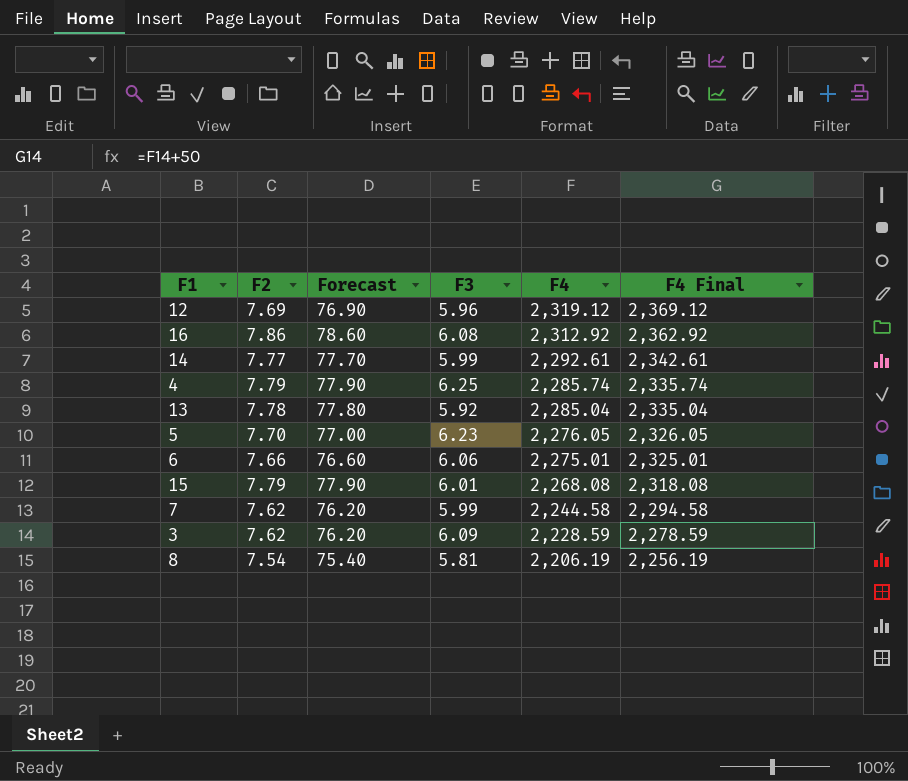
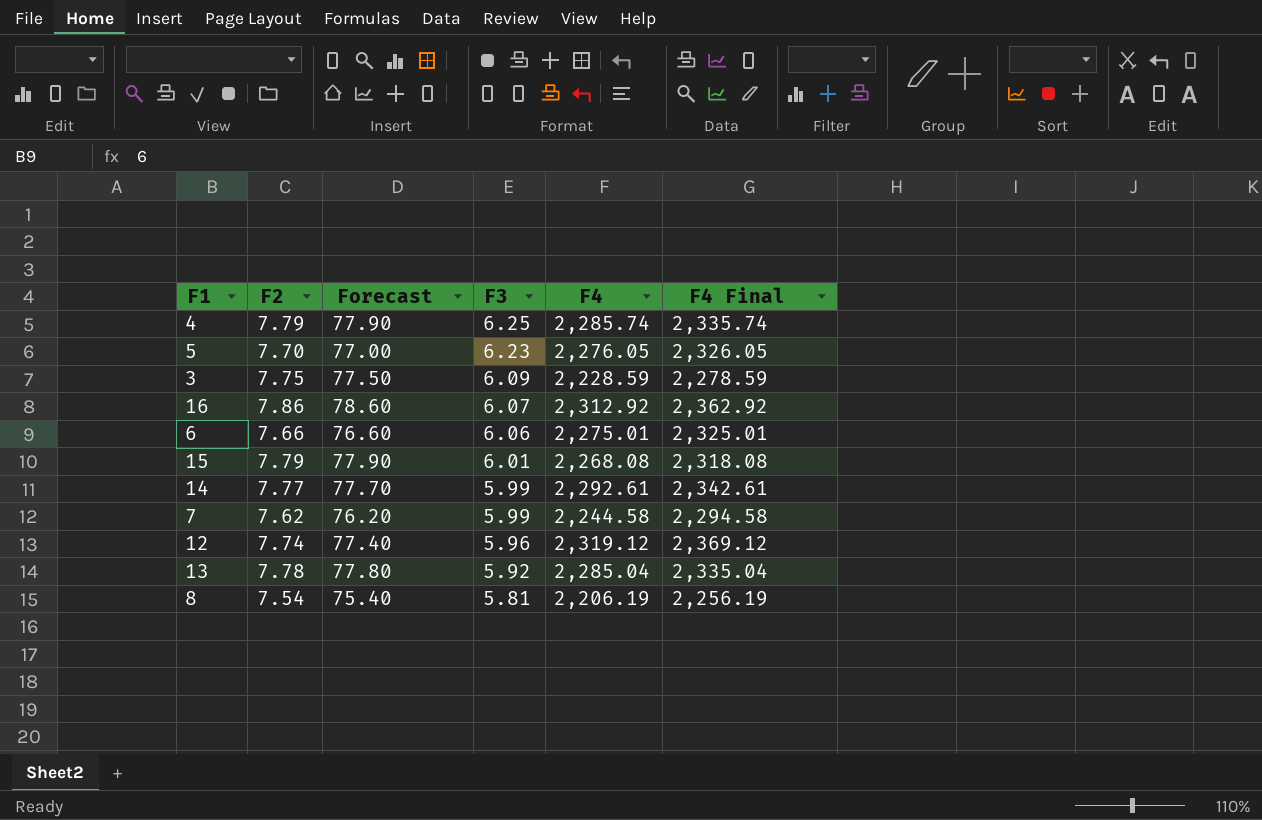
row order: F4 descending -> F3 descending
3 | F2: 7.62 -> 7.75
3 | Forecast: 76.20 -> 77.50
16 | F3: 6.08 -> 6.07
12 | F2: 7.69 -> 7.74
12 | Forecast: 76.90 -> 77.40

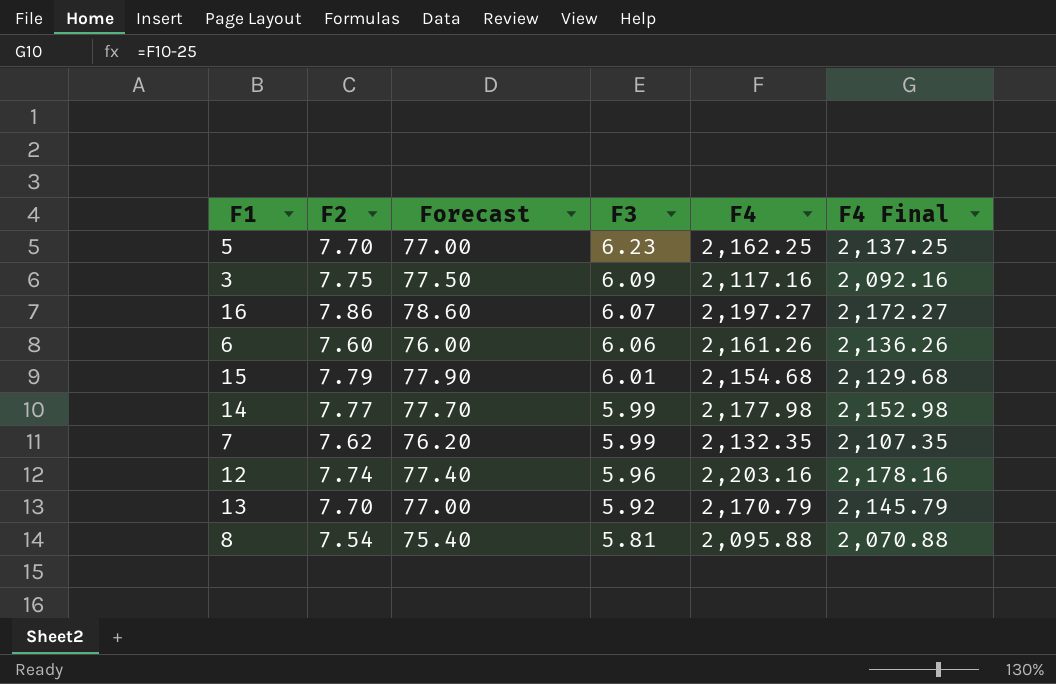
column F4 Final | formula: [F4] + 50 -> [F4] - 25
row 4: 7.79 | 77.90 | 6.25 | 2,285.74 | 2,335.74 -> none
5 | F4: 2,276.05 -> 2,162.25
3 | F4: 2,228.59 -> 2,117.16
16 | F4: 2,312.92 -> 2,197.27
6 | F2: 7.66 -> 7.60
6 | Forecast: 76.60 -> 76.00
6 | F4: 2,275.01 -> 2,161.26
15 | F4: 2,268.08 -> 2,154.68
14 | F4: 2,292.61 -> 2,177.98
7 | F4: 2,244.58 -> 2,132.35
12 | F4: 2,319.12 -> 2,203.16
13 | F2: 7.78 -> 7.70
13 | Forecast: 77.80 -> 77.00
13 | F4: 2,285.04 -> 2,170.79
8 | F4: 2,206.19 -> 2,095.88

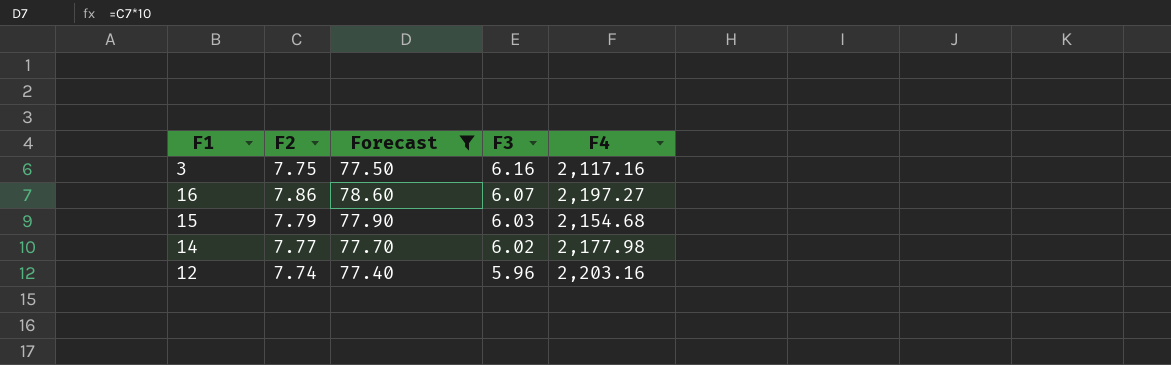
filter: none -> Forecast >= 77.40
column F4 Final | formula: [F4] - 25 -> none
3 | F3: 6.09 -> 6.16
15 | F3: 6.01 -> 6.03
14 | F3: 5.99 -> 6.02

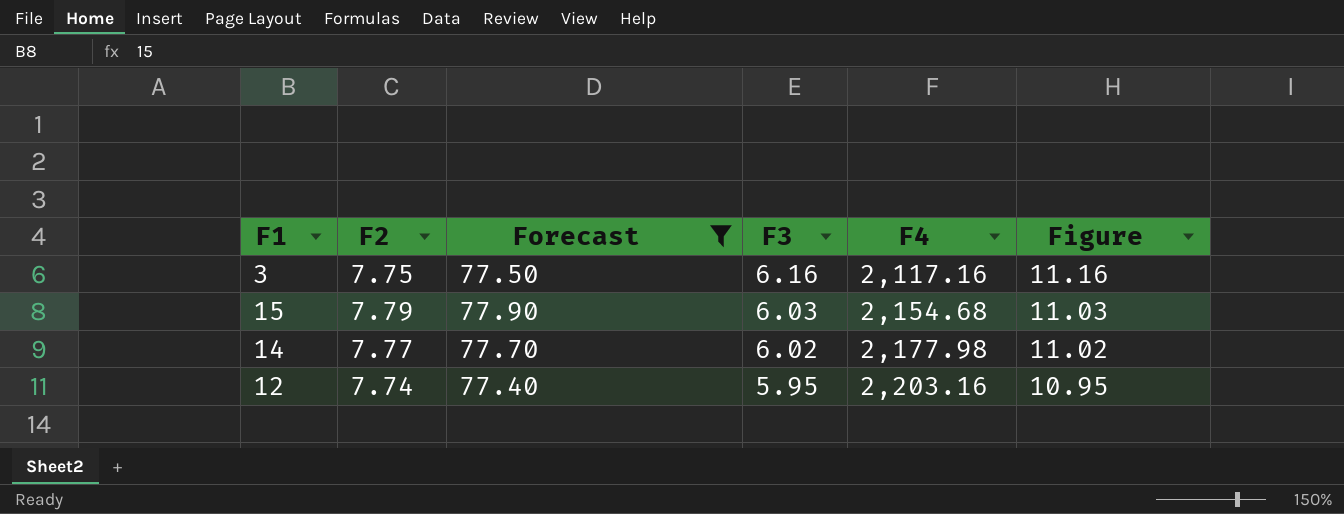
column Figure | formula: none -> [F3] + 5
row 16: 7.86 | 78.60 | 6.07 | 2,197.27 -> none
12 | F3: 5.96 -> 5.95

